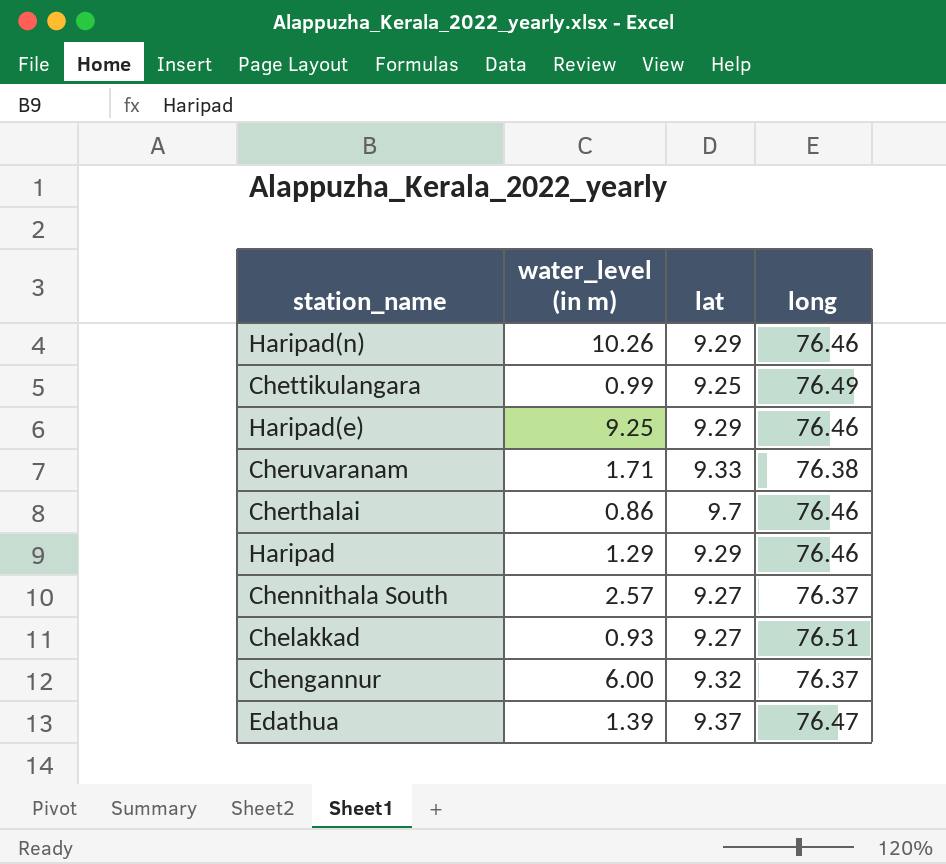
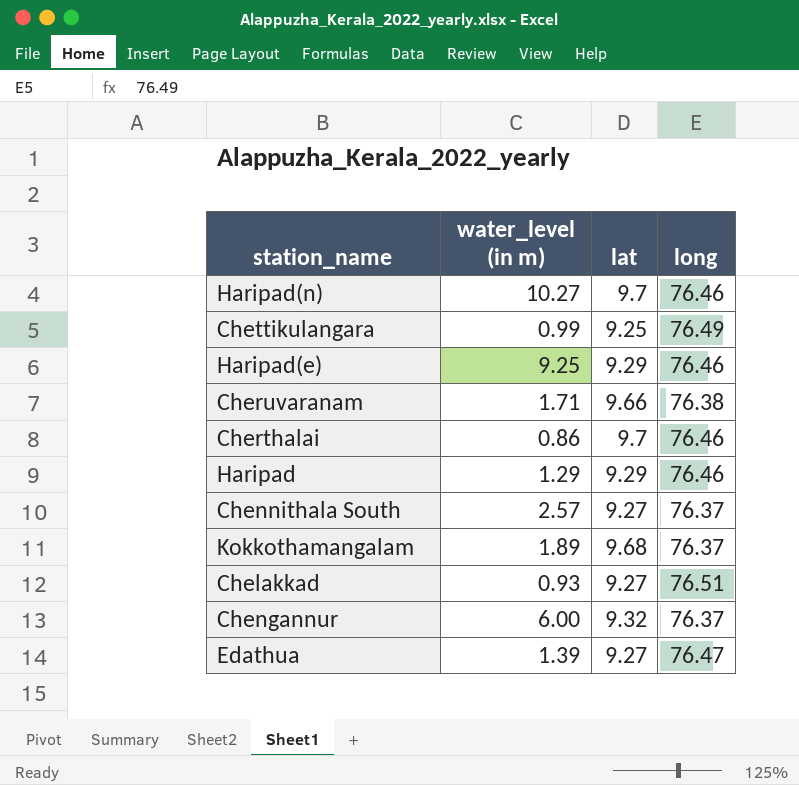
Haripad(n) | water_level (in m): 10.26 -> 10.27
Haripad(n) | lat: 9.29 -> 9.7
Cheruvaranam | lat: 9.33 -> 9.66
row Kokkothamangalam: none -> 1.89 | 9.68 | 76.37
Edathua | lat: 9.37 -> 9.27

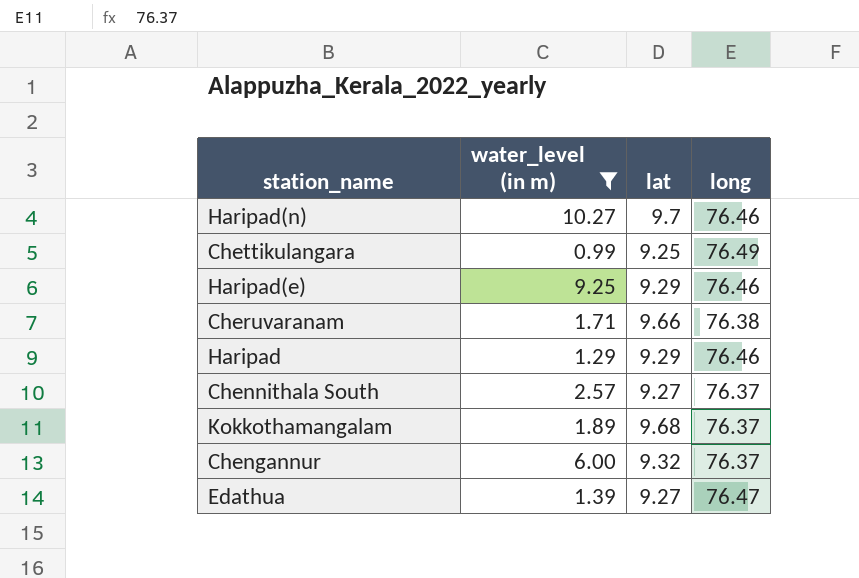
filter: none -> water_level (in m) >= 0.99

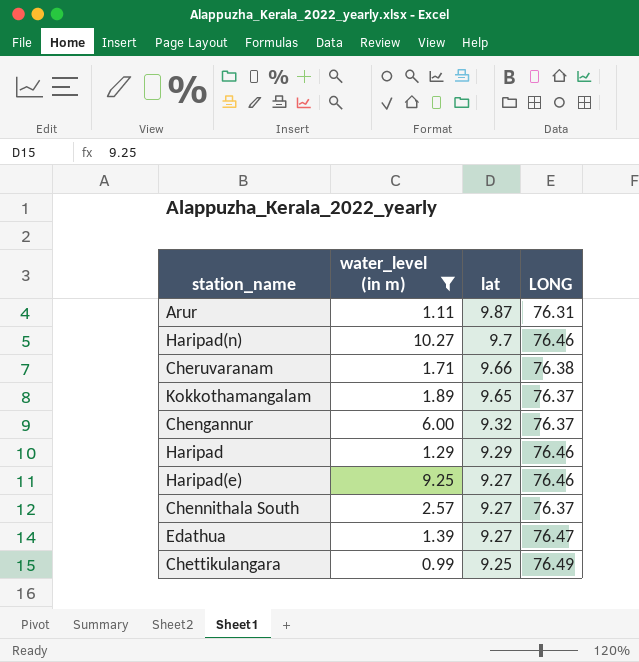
row order: none -> lat descending
column name: long -> LONG
row Arur: none -> 1.11 | 9.87 | 76.31
Kokkothamangalam | lat: 9.68 -> 9.65
Haripad(e) | lat: 9.29 -> 9.27

